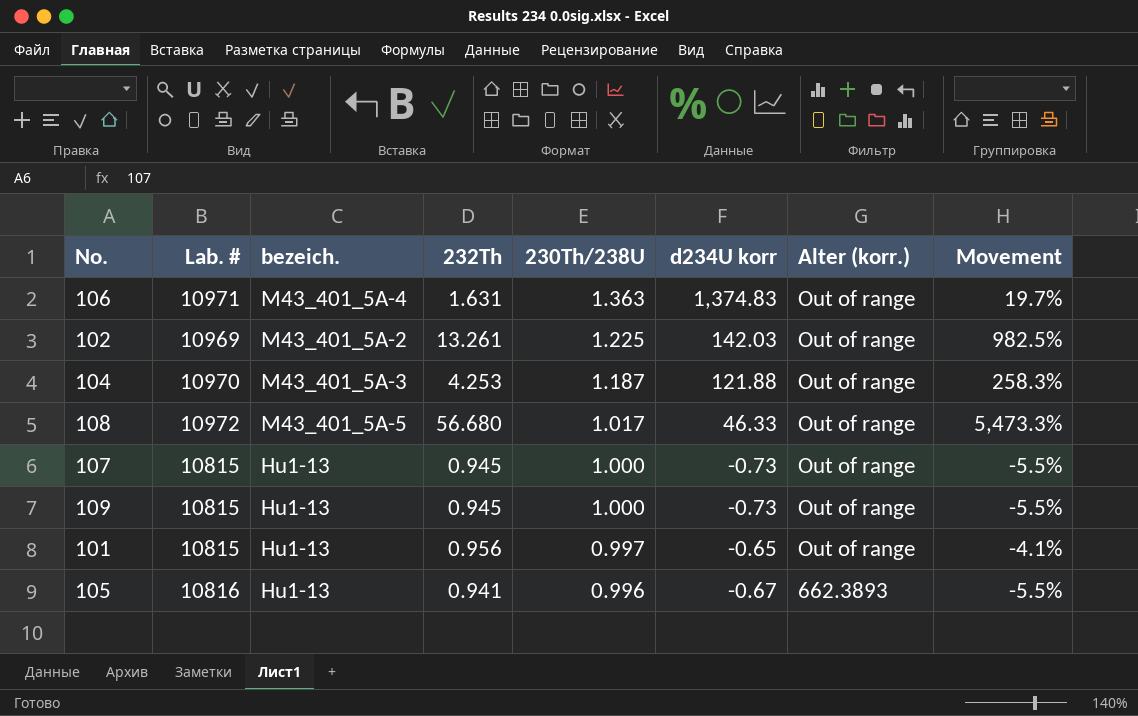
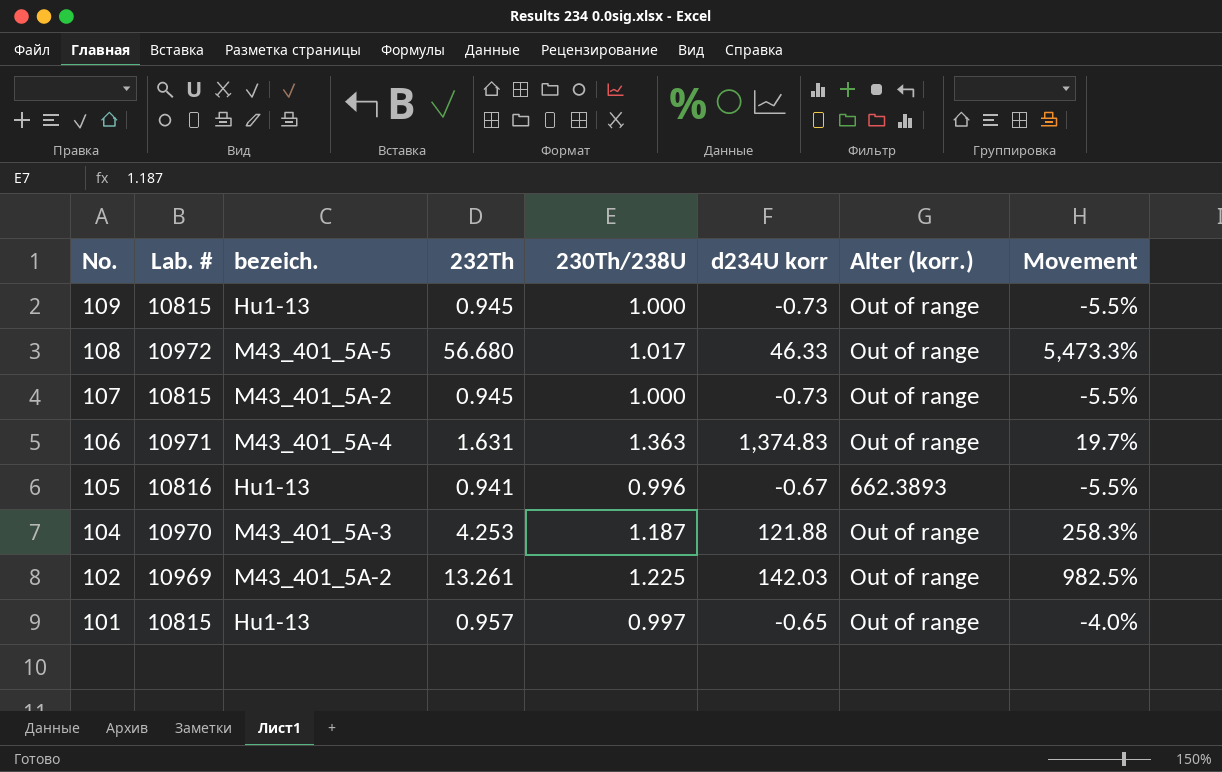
row order: 230Th/238U descending -> No. descending
107 | bezeich.: Hu1-13 -> M43_401_5A-2
101 | 232Th: 0.956 -> 0.957
101 | Movement: -4.1% -> -4.0%

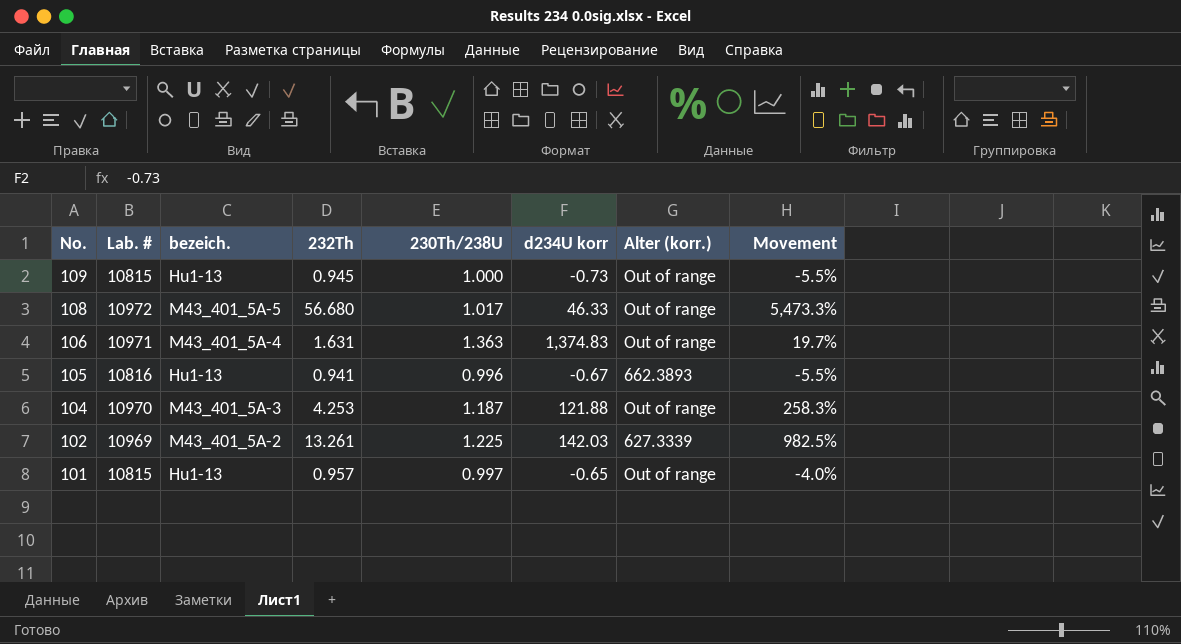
row 107: 10815 | M43_401_5A-2 | 0.945 | 1.000 | -0.73 | Out of range | -5.5% -> none
102 | Alter (korr.): Out of range -> 627.3339

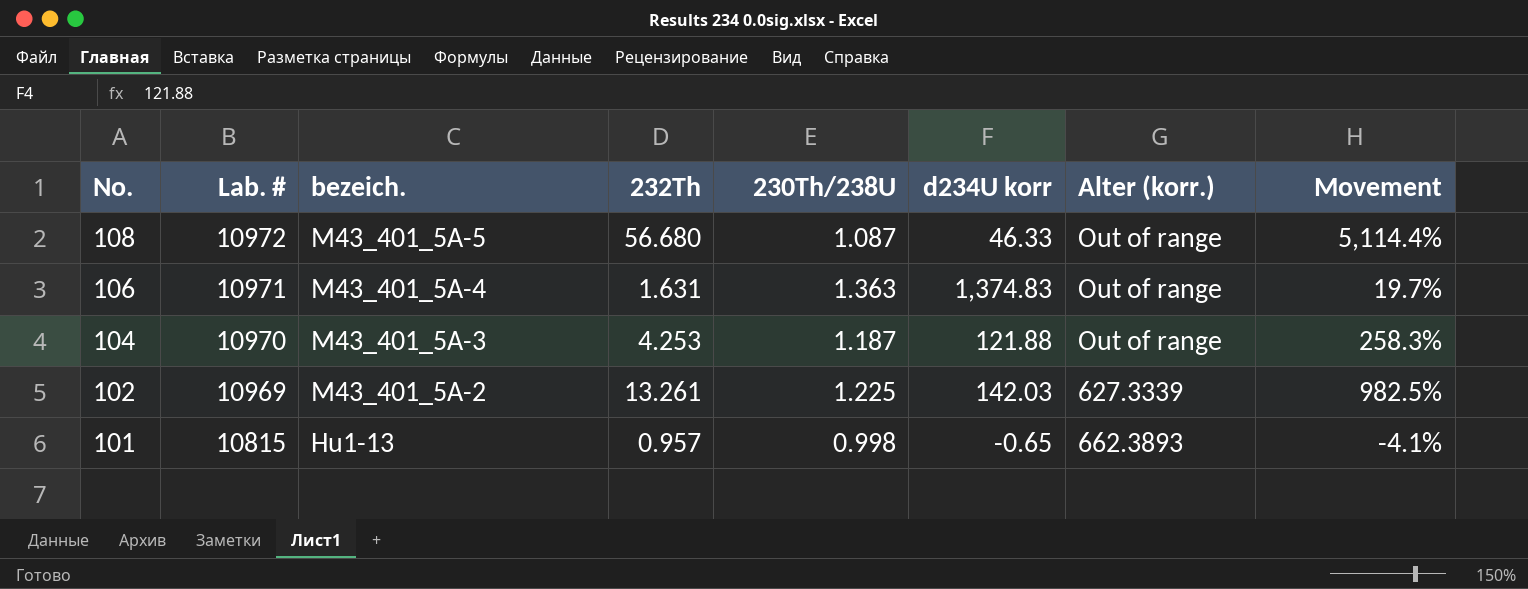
row 109: 10815 | Hu1-13 | 0.945 | 1.000 | -0.73 | Out of range | -5.5% -> none
row 105: 10816 | Hu1-13 | 0.941 | 0.996 | -0.67 | 662.3893 | -5.5% -> none
108 | 230Th/238U: 1.017 -> 1.087
108 | Movement: 5,473.3% -> 5,114.4%
101 | 230Th/238U: 0.997 -> 0.998
101 | Alter (korr.): Out of range -> 662.3893
101 | Movement: -4.0% -> -4.1%

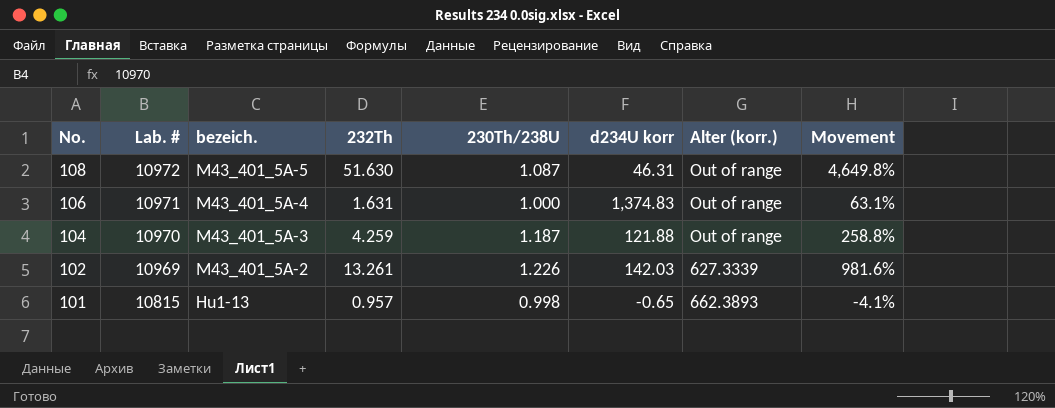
108 | 232Th: 56.680 -> 51.630
108 | d234U korr: 46.33 -> 46.31
108 | Movement: 5,114.4% -> 4,649.8%
106 | 230Th/238U: 1.363 -> 1.000
106 | Movement: 19.7% -> 63.1%
104 | 232Th: 4.253 -> 4.259
104 | Movement: 258.3% -> 258.8%
102 | 230Th/238U: 1.225 -> 1.226
102 | Movement: 982.5% -> 981.6%

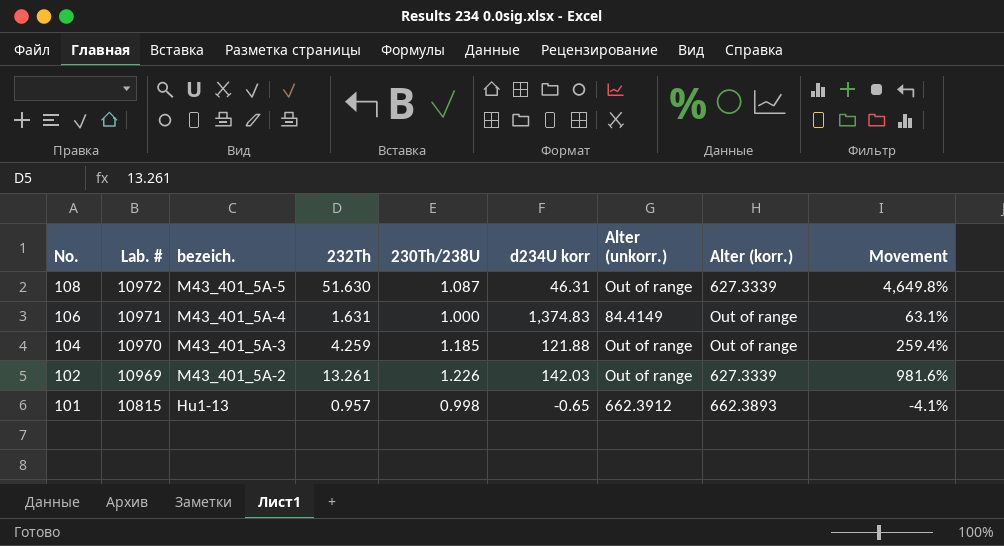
column Alter (unkorr.) | position: none -> 7
108 | Alter (korr.): Out of range -> 627.3339
104 | 230Th/238U: 1.187 -> 1.185
104 | Movement: 258.8% -> 259.4%

